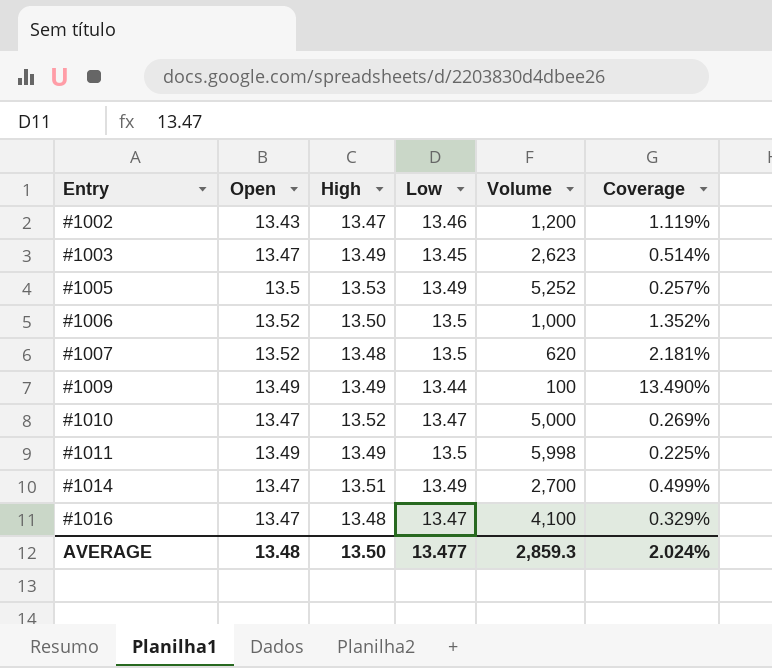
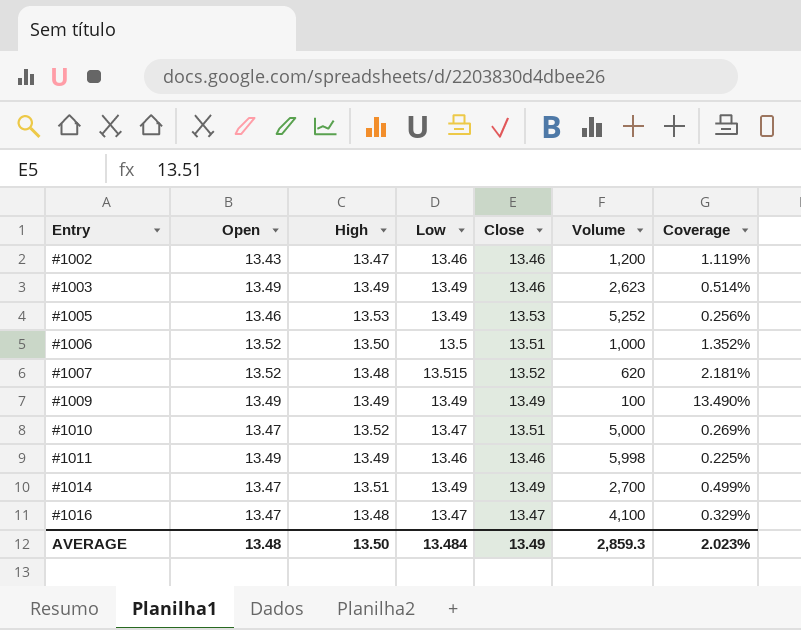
column Close | position: none -> 5
#1003 | Open: 13.47 -> 13.49
#1003 | Low: 13.45 -> 13.49
#1005 | Open: 13.5 -> 13.46
#1005 | Coverage: 0.257% -> 0.256%
#1007 | Low: 13.5 -> 13.515
#1009 | Low: 13.44 -> 13.49
#1011 | Low: 13.5 -> 13.46
AVERAGE | Low: 13.477 -> 13.484
AVERAGE | Coverage: 2.024% -> 2.023%

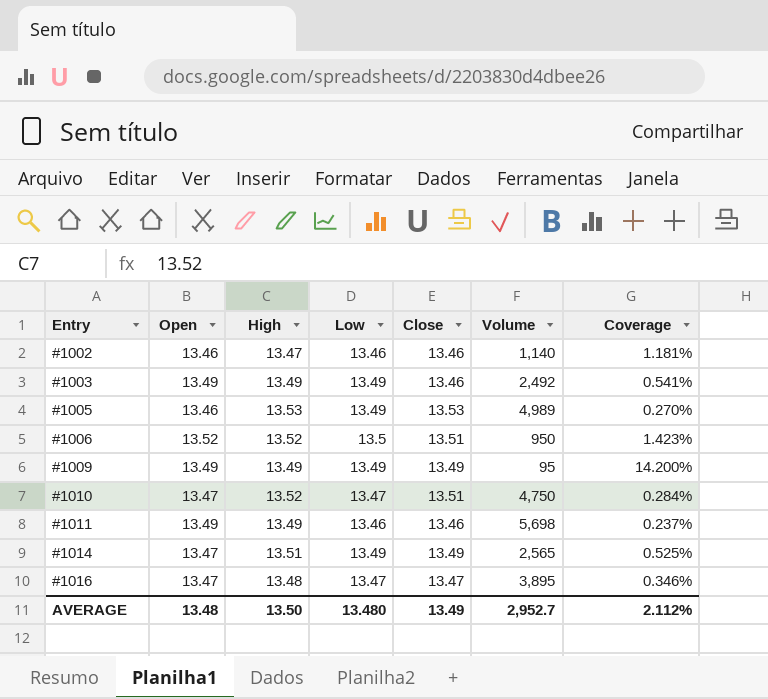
row #1007: 13.52 | 13.48 | 13.515 | 13.52 | 620 | 2.181% -> none
#1002 | Open: 13.43 -> 13.46
#1002 | Volume: 1,200 -> 1,140
#1002 | Coverage: 1.119% -> 1.181%
#1003 | Volume: 2,623 -> 2,492
#1003 | Coverage: 0.514% -> 0.541%
#1005 | Volume: 5,252 -> 4,989
#1005 | Coverage: 0.256% -> 0.270%
#1006 | High: 13.50 -> 13.52
#1006 | Volume: 1,000 -> 950
#1006 | Coverage: 1.352% -> 1.423%
#1009 | Volume: 100 -> 95
#1009 | Coverage: 13.490% -> 14.200%
#1010 | Volume: 5,000 -> 4,750
#1010 | Coverage: 0.269% -> 0.284%
#1011 | Volume: 5,998 -> 5,698
#1011 | Coverage: 0.225% -> 0.237%
#1014 | Volume: 2,700 -> 2,565
#1014 | Coverage: 0.499% -> 0.525%
#1016 | Volume: 4,100 -> 3,895
#1016 | Coverage: 0.329% -> 0.346%
AVERAGE | Low: 13.484 -> 13.480
AVERAGE | Volume: 2,859.3 -> 2,952.7
AVERAGE | Coverage: 2.023% -> 2.112%

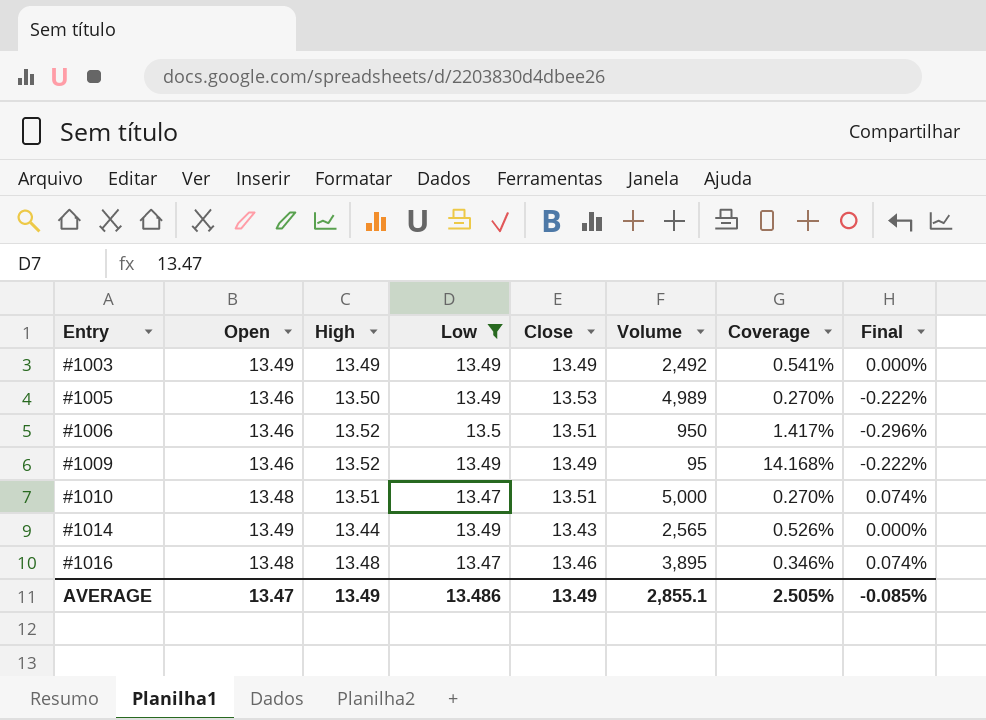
filter: none -> Low != 13.46
column Final | formula: none -> ([Open] - [Low]) / [Low]
#1003 | Close: 13.46 -> 13.49
#1005 | High: 13.53 -> 13.50
#1006 | Open: 13.52 -> 13.46
#1006 | Coverage: 1.423% -> 1.417%
#1009 | Open: 13.49 -> 13.46
#1009 | High: 13.49 -> 13.52
#1009 | Coverage: 14.200% -> 14.168%
#1010 | Open: 13.47 -> 13.48
#1010 | High: 13.52 -> 13.51
#1010 | Volume: 4,750 -> 5,000
#1010 | Coverage: 0.284% -> 0.270%
#1014 | Open: 13.47 -> 13.49
#1014 | High: 13.51 -> 13.44
#1014 | Close: 13.49 -> 13.43
#1014 | Coverage: 0.525% -> 0.526%
#1016 | Open: 13.47 -> 13.48
#1016 | Close: 13.47 -> 13.46
AVERAGE | Open: 13.48 -> 13.47
AVERAGE | High: 13.50 -> 13.49
AVERAGE | Low: 13.480 -> 13.486
AVERAGE | Volume: 2,952.7 -> 2,855.1
AVERAGE | Coverage: 2.112% -> 2.505%

